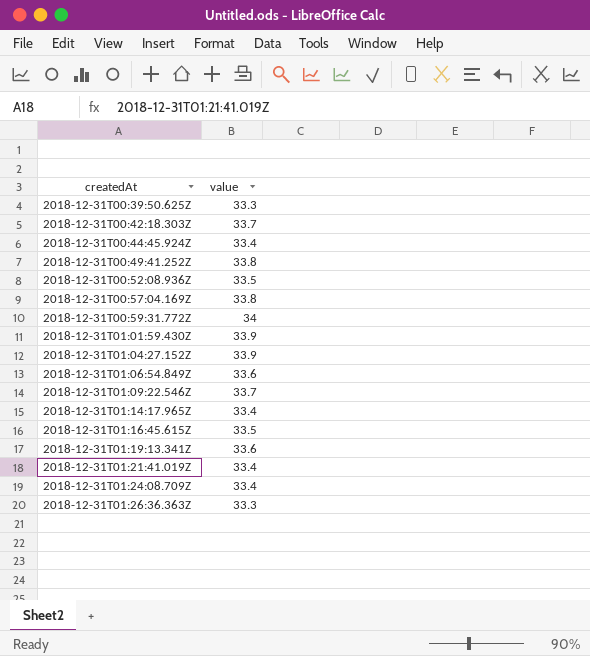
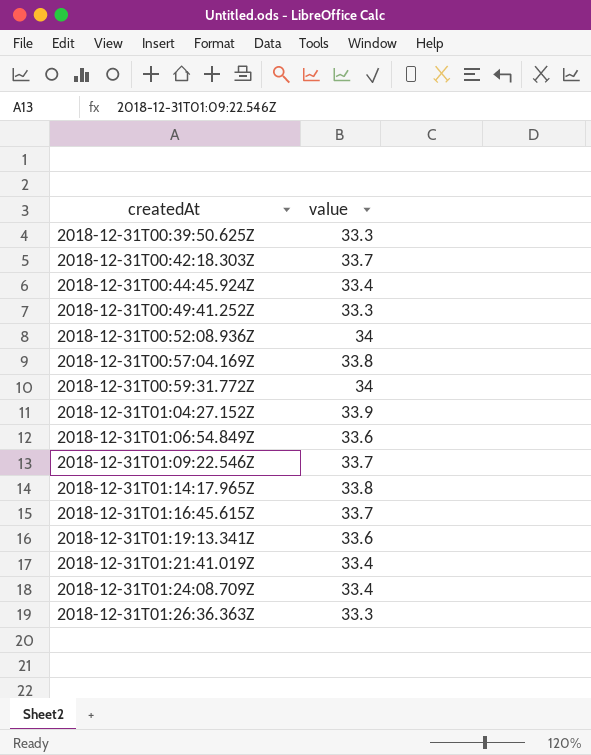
row 2018-12-31T01:01:59.430Z: 33.9 -> none
2018-12-31T00:49:41.252Z | value: 33.8 -> 33.3
2018-12-31T00:52:08.936Z | value: 33.5 -> 34
2018-12-31T01:14:17.965Z | value: 33.4 -> 33.8
2018-12-31T01:16:45.615Z | value: 33.5 -> 33.7

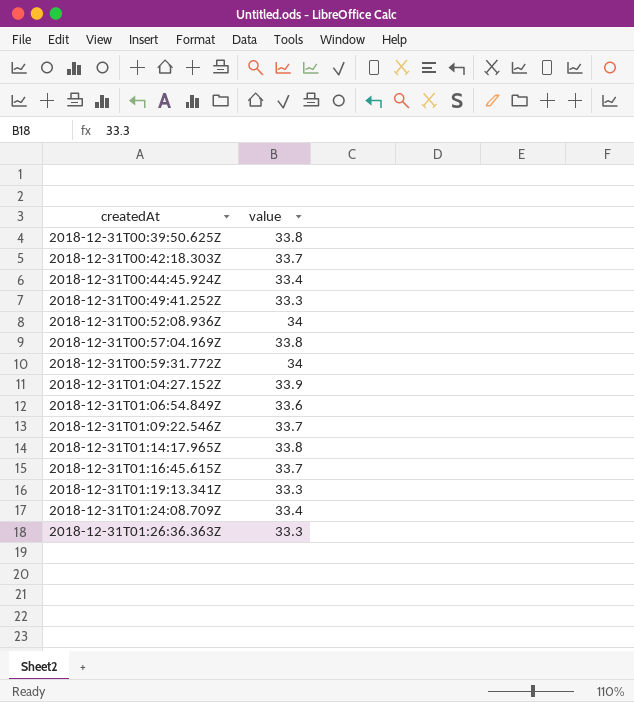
row 2018-12-31T01:21:41.019Z: 33.4 -> none
2018-12-31T00:39:50.625Z | value: 33.3 -> 33.8
2018-12-31T01:19:13.341Z | value: 33.6 -> 33.3

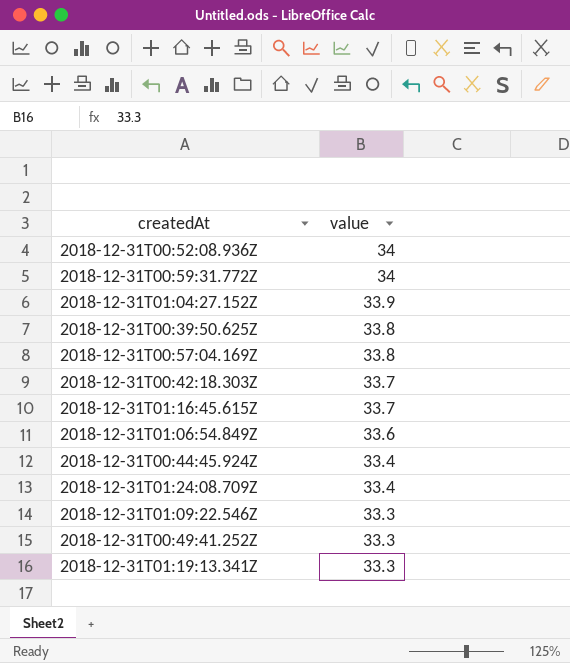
row order: createdAt ascending -> value descending
row 2018-12-31T01:14:17.965Z: 33.8 -> none
row 2018-12-31T01:26:36.363Z: 33.3 -> none
2018-12-31T01:09:22.546Z | value: 33.7 -> 33.3

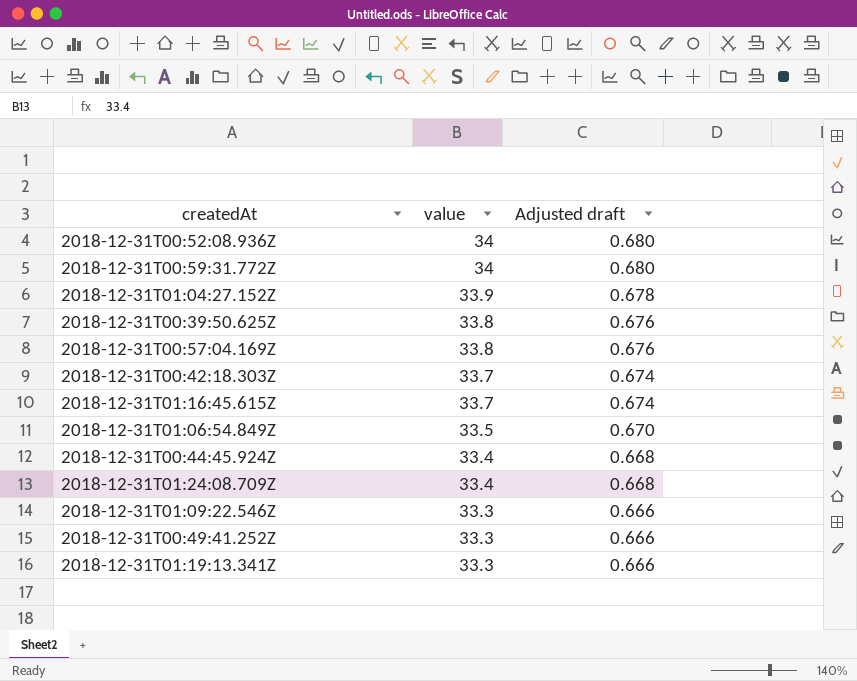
column Adjusted draft | formula: none -> [value] * 0.02
2018-12-31T01:06:54.849Z | value: 33.6 -> 33.5

